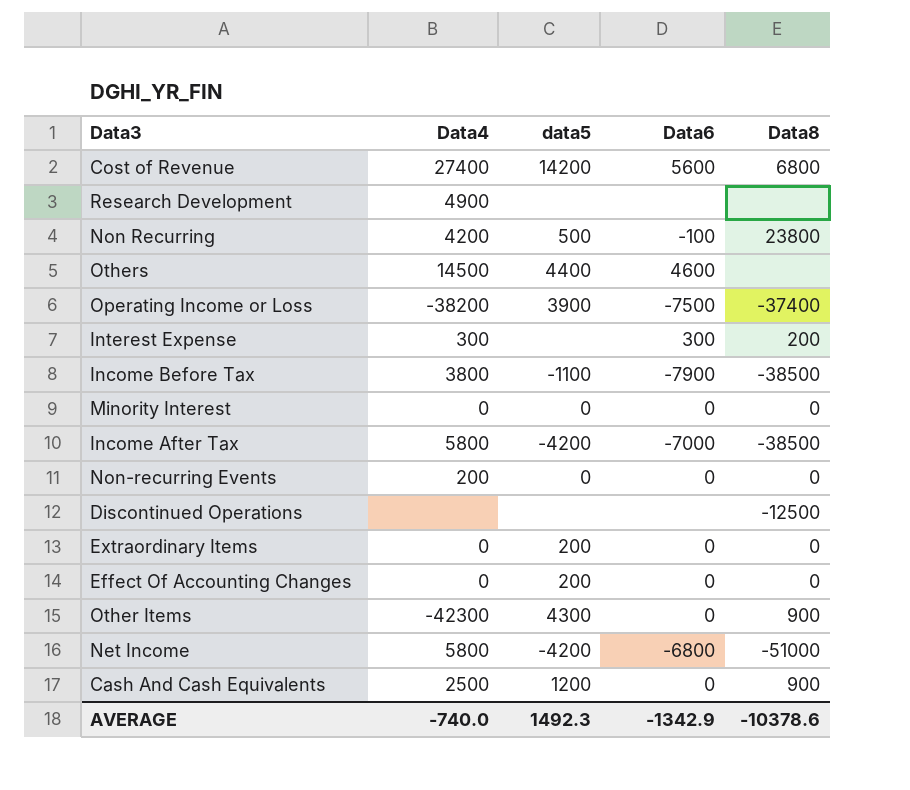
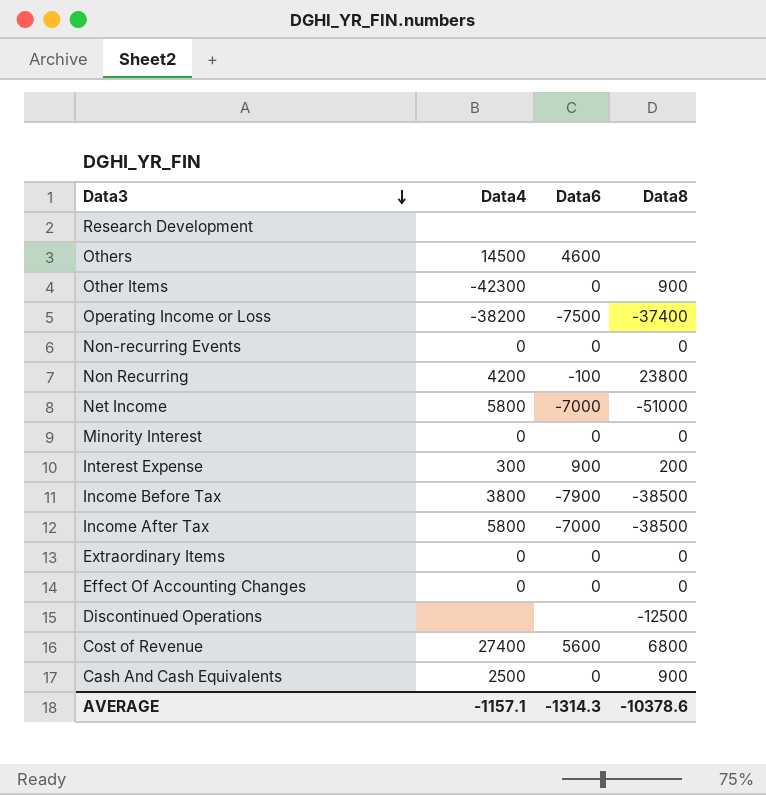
row order: none -> Data3 descending
column data5 | position: 3 -> none
Research Development | Data4: 4900 -> none
Non-recurring Events | Data4: 200 -> 0
Net Income | Data6: -6800 -> -7000
Interest Expense | Data6: 300 -> 900
AVERAGE | Data4: -740.0 -> -1157.1
AVERAGE | Data6: -1342.9 -> -1314.3

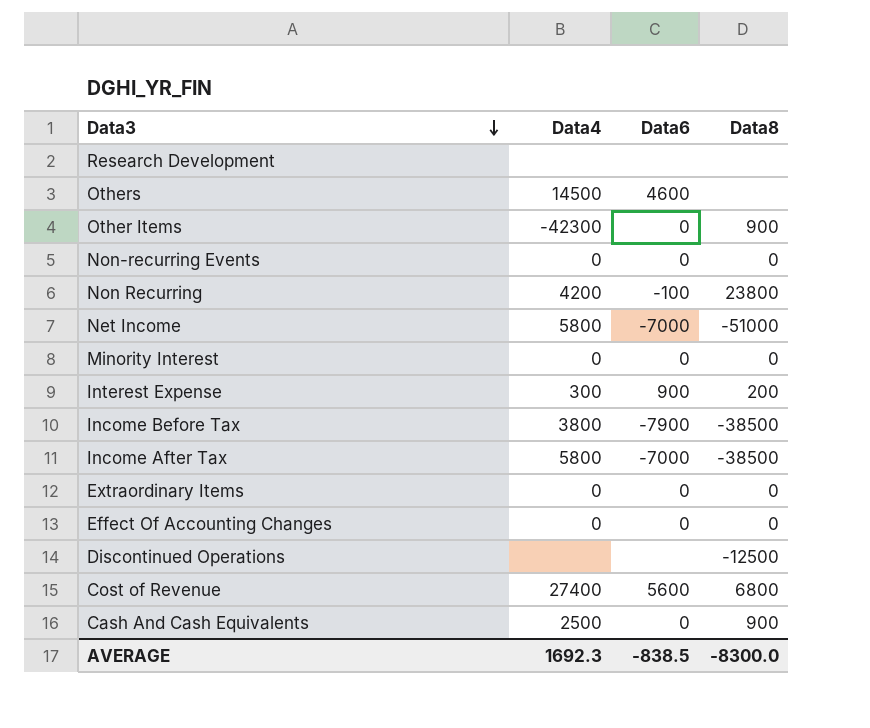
row Operating Income or Loss: -38200 | -7500 | -37400 -> none
AVERAGE | Data4: -1157.1 -> 1692.3
AVERAGE | Data6: -1314.3 -> -838.5
AVERAGE | Data8: -10378.6 -> -8300.0

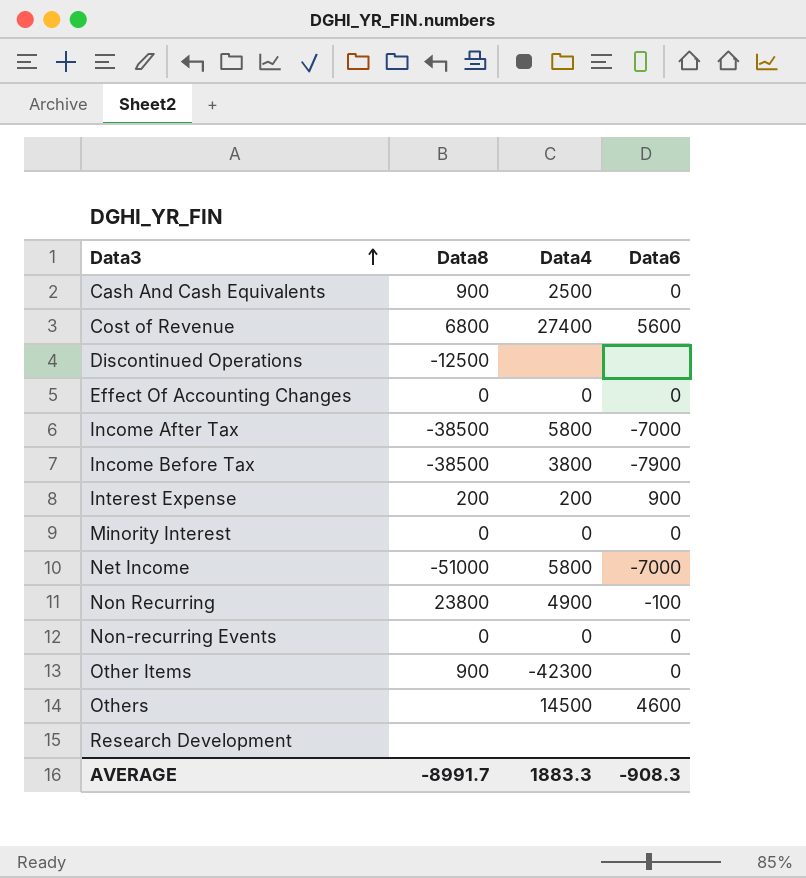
row order: Data3 descending -> Data3 ascending
column Data8 | position: 4 -> 2
row Extraordinary Items: 0 | 0 | 0 -> none
Interest Expense | Data4: 300 -> 200
Non Recurring | Data4: 4200 -> 4900
AVERAGE | Data8: -8300.0 -> -8991.7
AVERAGE | Data4: 1692.3 -> 1883.3
AVERAGE | Data6: -838.5 -> -908.3

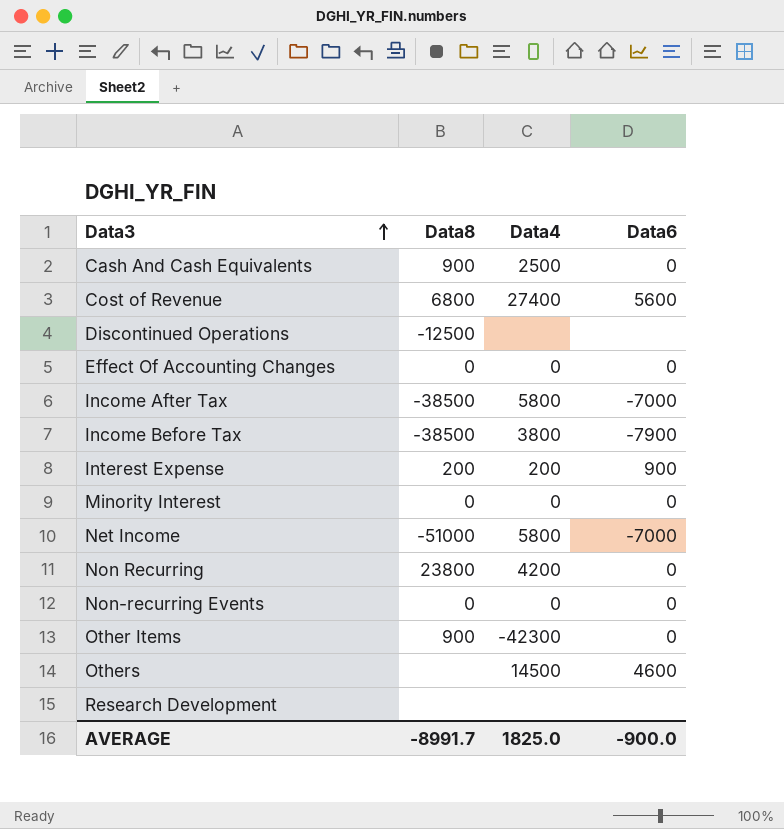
Non Recurring | Data4: 4900 -> 4200
Non Recurring | Data6: -100 -> 0
AVERAGE | Data4: 1883.3 -> 1825.0
AVERAGE | Data6: -908.3 -> -900.0

